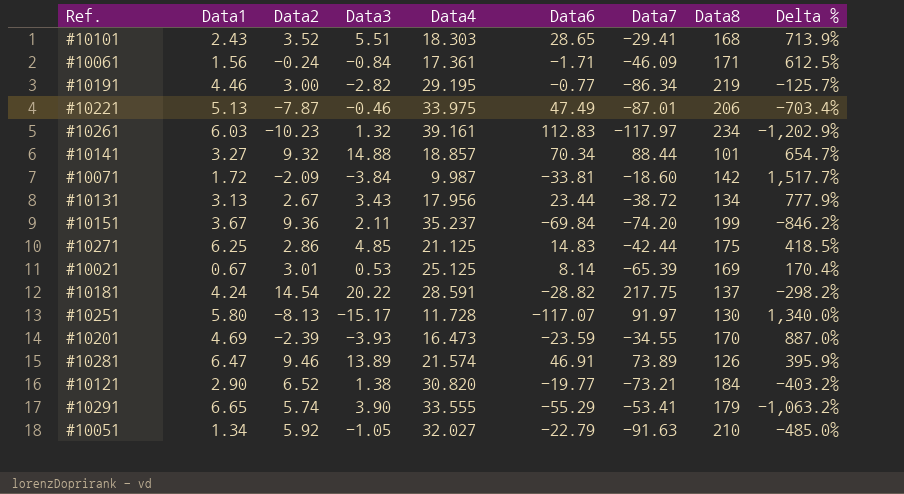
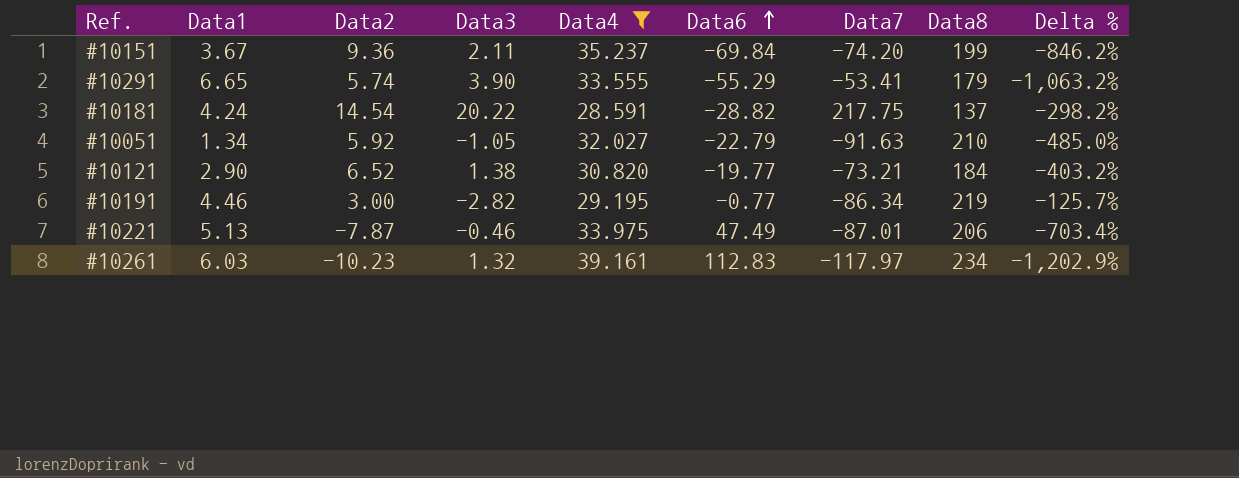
filter: none -> Data4 >= 28.591
row order: none -> Data6 ascending

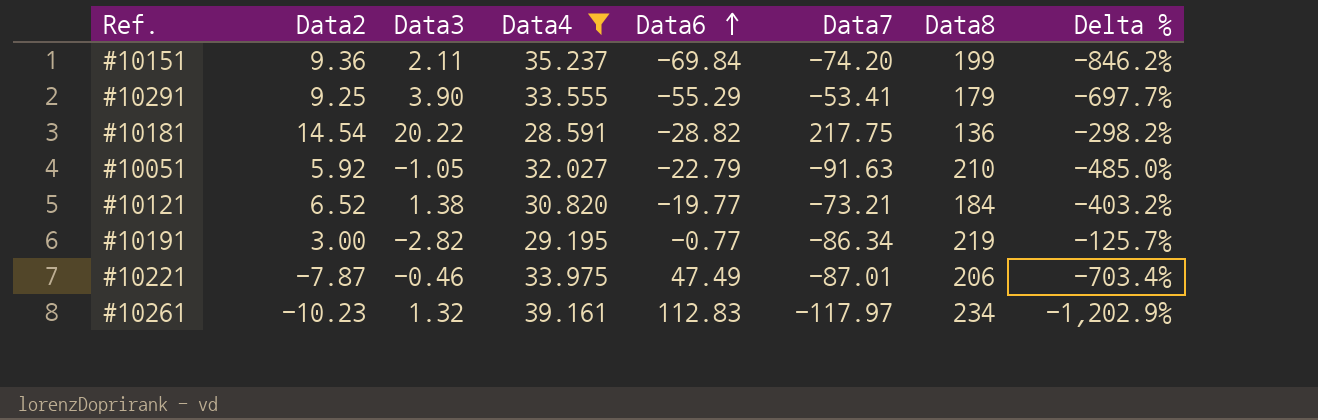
column Data1 | position: 2 -> none
#10291 | Data2: 5.74 -> 9.25
#10291 | Delta %: -1,063.2% -> -697.7%
#10181 | Data8: 137 -> 136

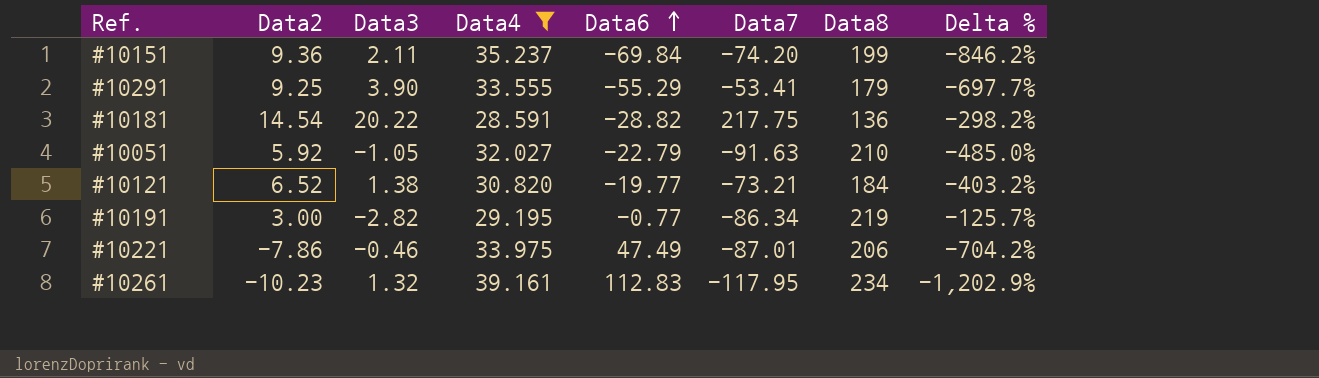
#10221 | Data2: -7.87 -> -7.86
#10221 | Delta %: -703.4% -> -704.2%
#10261 | Data7: -117.97 -> -117.95

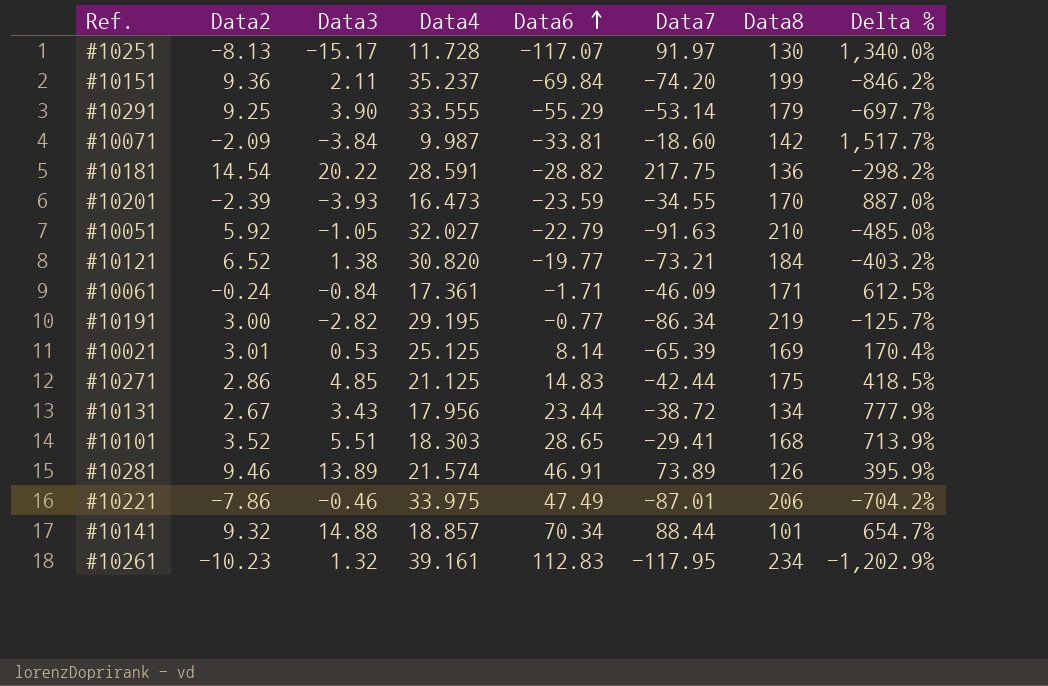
filter: Data4 >= 28.591 -> none
#10291 | Data7: -53.41 -> -53.14

